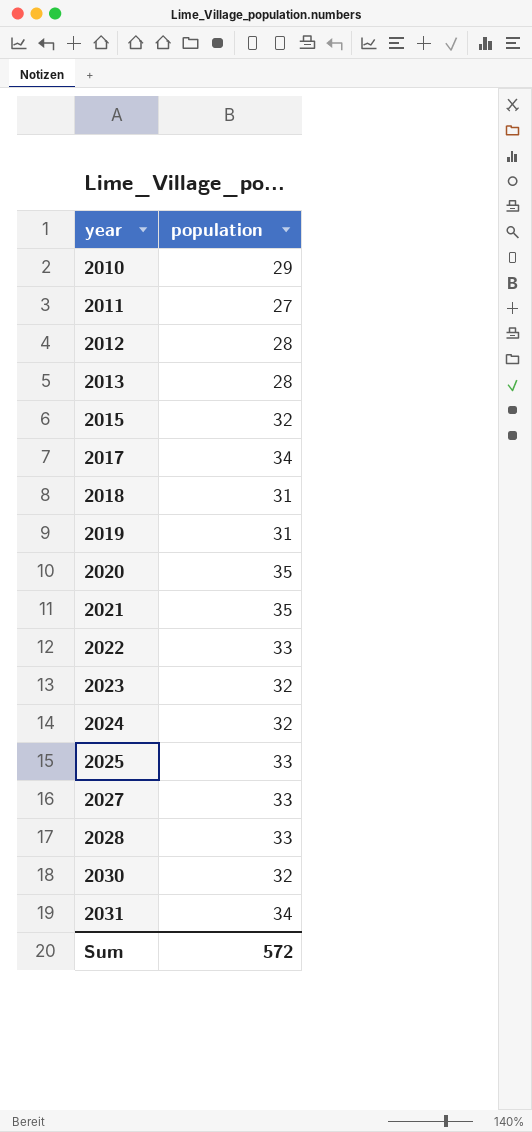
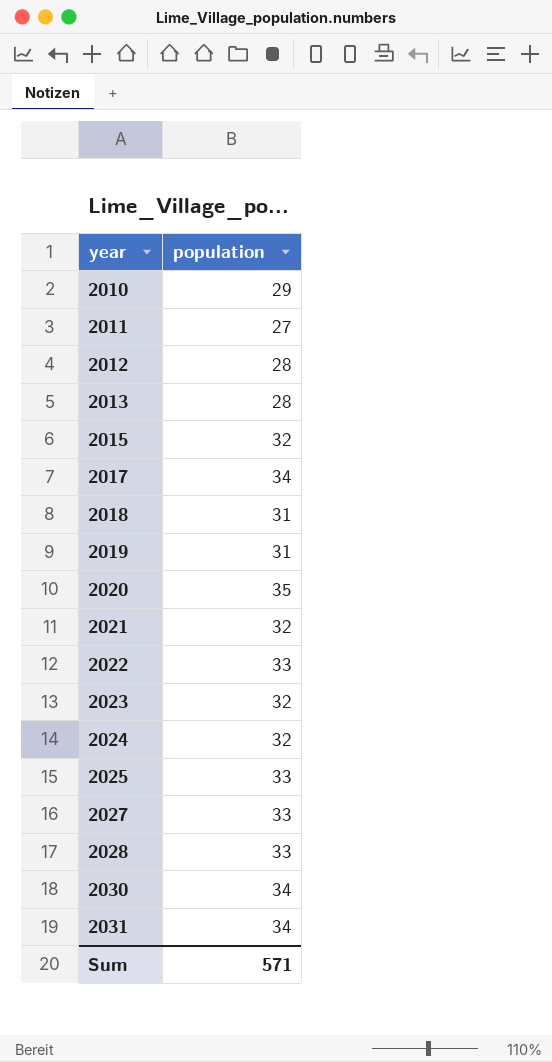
2021 | population: 35 -> 32
2030 | population: 32 -> 34
Sum | population: 572 -> 571

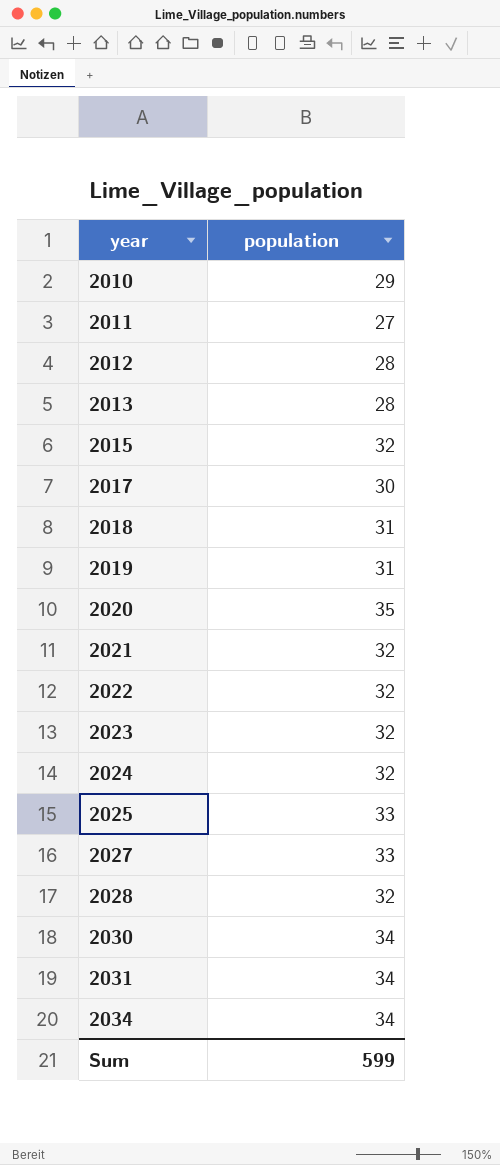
2017 | population: 34 -> 30
2022 | population: 33 -> 32
2028 | population: 33 -> 32
row 2034: none -> 34
Sum | population: 571 -> 599

